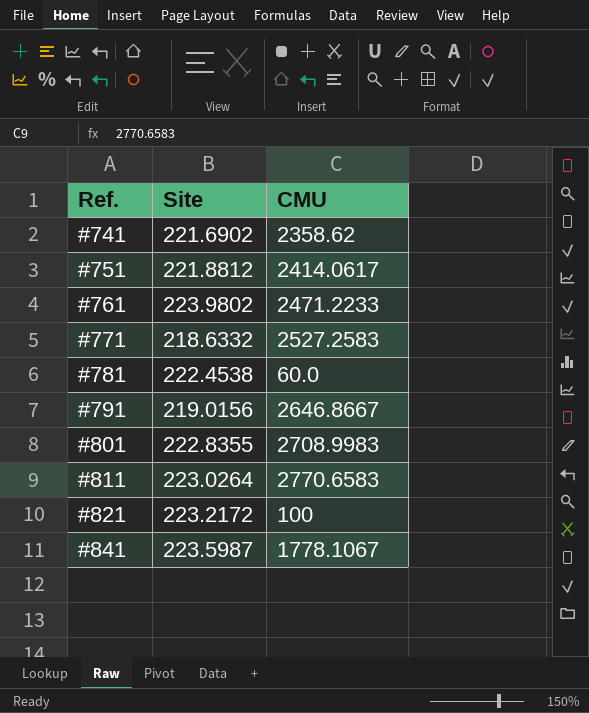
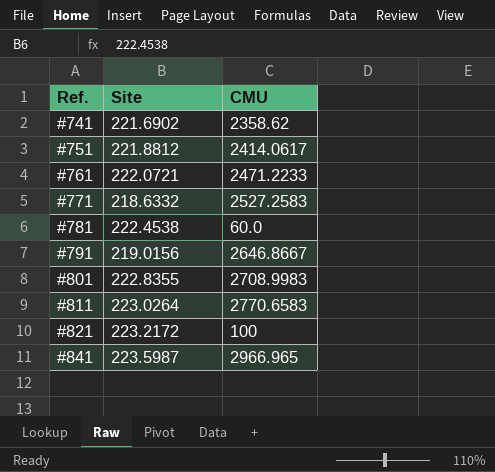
#761 | Site: 223.9802 -> 222.0721
#841 | CMU: 1778.1067 -> 2966.965

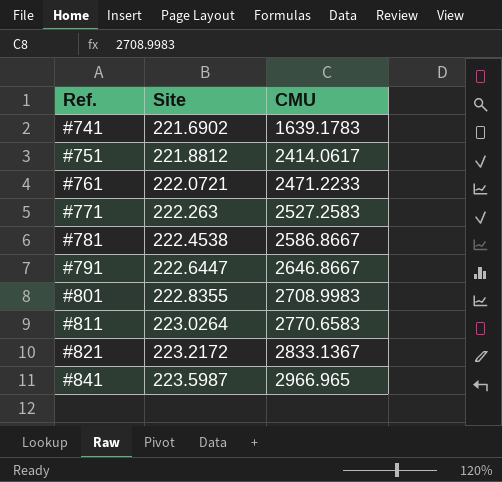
#741 | CMU: 2358.62 -> 1639.1783
#771 | Site: 218.6332 -> 222.263
#781 | CMU: 60.0 -> 2586.8667
#791 | Site: 219.0156 -> 222.6447
#821 | CMU: 100 -> 2833.1367

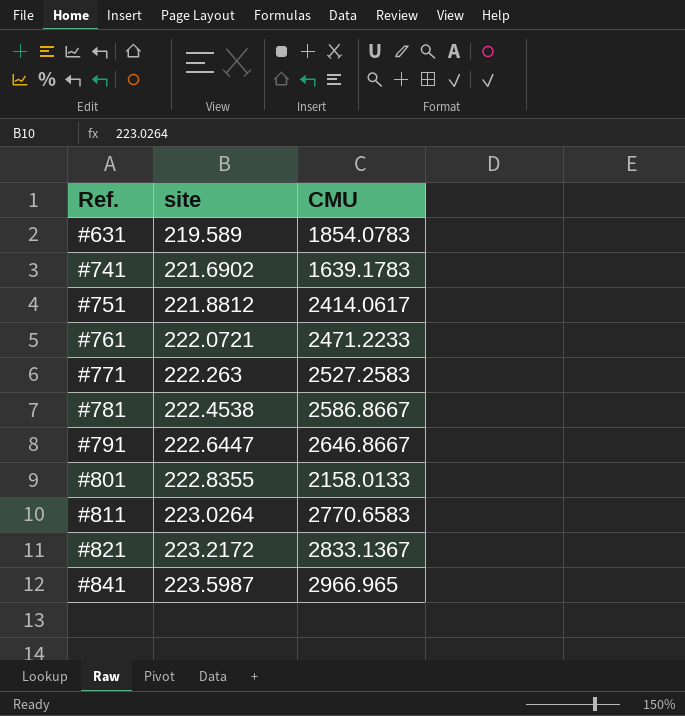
column name: Site -> site
row #631: none -> 219.589 | 1854.0783
#801 | CMU: 2708.9983 -> 2158.0133

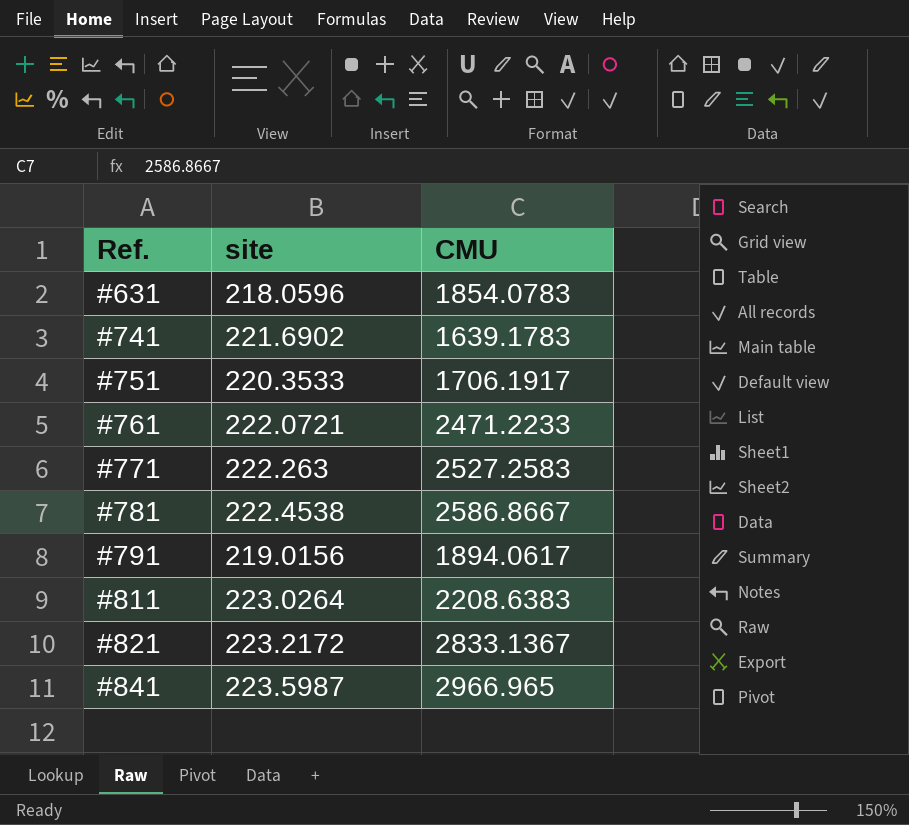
row #801: 222.8355 | 2158.0133 -> none
#631 | site: 219.589 -> 218.0596
#751 | site: 221.8812 -> 220.3533
#751 | CMU: 2414.0617 -> 1706.1917
#791 | site: 222.6447 -> 219.0156
#791 | CMU: 2646.8667 -> 1894.0617
#811 | CMU: 2770.6583 -> 2208.6383

